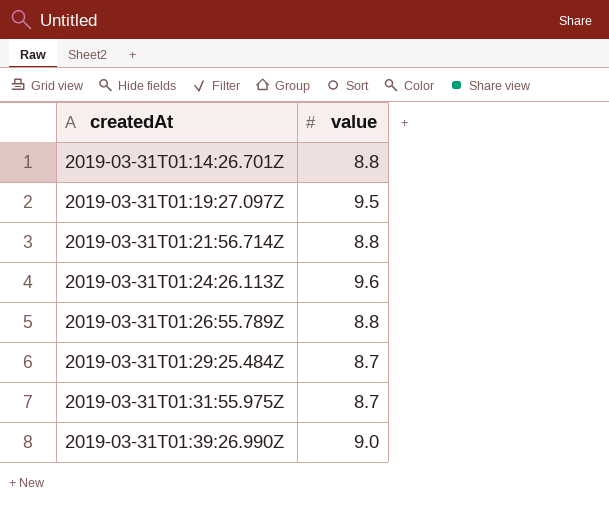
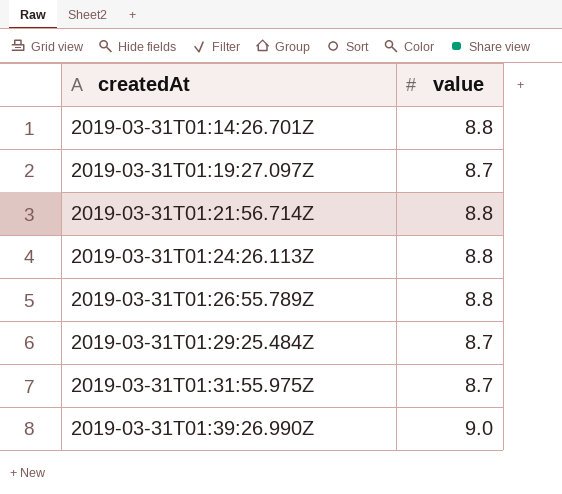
2019-03-31T01:19:27.097Z | value: 9.5 -> 8.7
2019-03-31T01:24:26.113Z | value: 9.6 -> 8.8

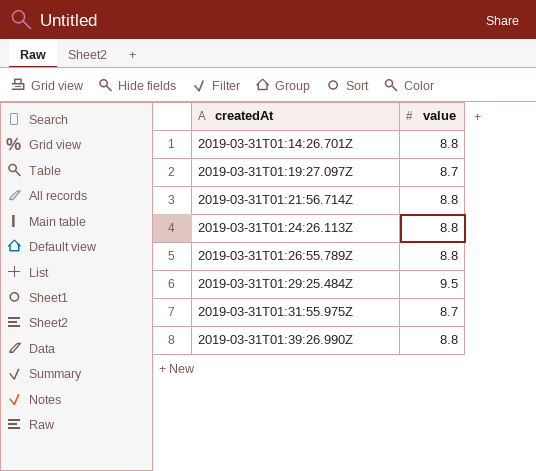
2019-03-31T01:29:25.484Z | value: 8.7 -> 9.5
2019-03-31T01:39:26.990Z | value: 9.0 -> 8.8

